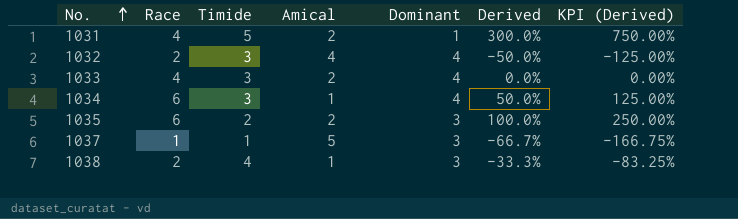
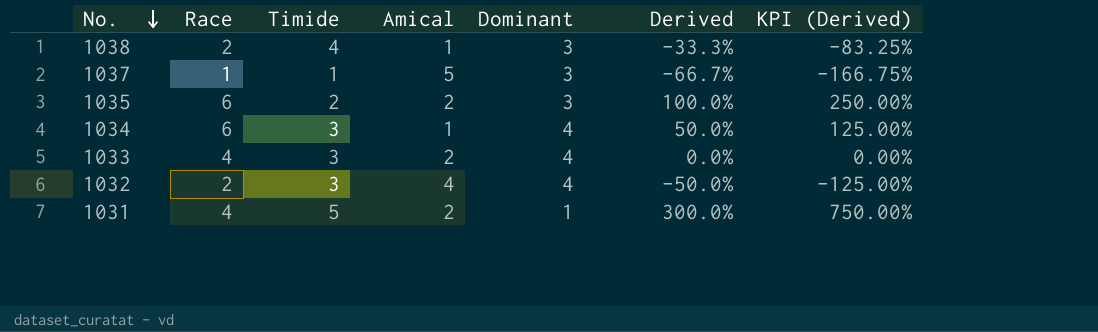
row order: No. ascending -> No. descending

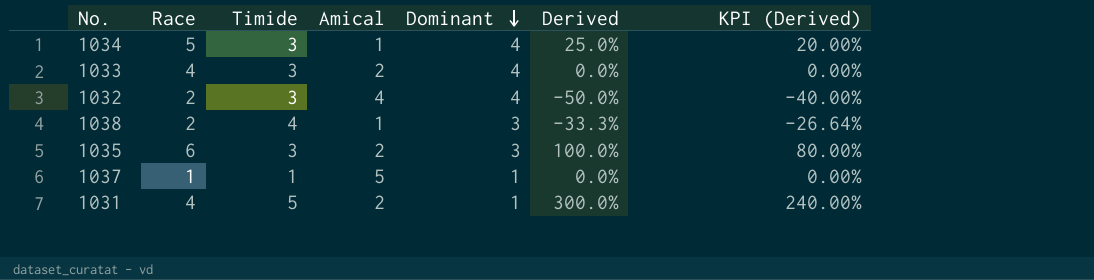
row order: No. descending -> Dominant descending
column KPI (Derived) | formula: [Derived] * 2.5 -> [Derived] * 0.8
1034 | Race: 6 -> 5
1034 | Derived: 50.0% -> 25.0%
1035 | Timide: 2 -> 3
1037 | Dominant: 3 -> 1
1037 | Derived: -66.7% -> 0.0%

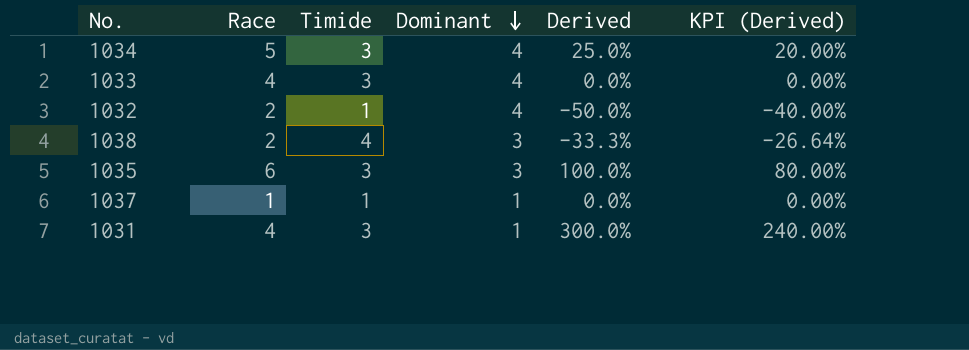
column Amical | position: 4 -> none
1032 | Timide: 3 -> 1
1031 | Timide: 5 -> 3

